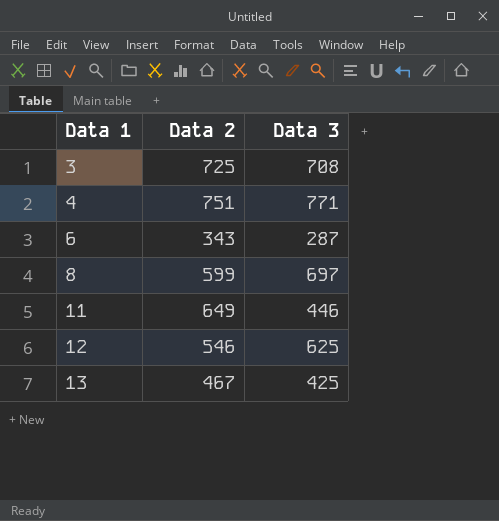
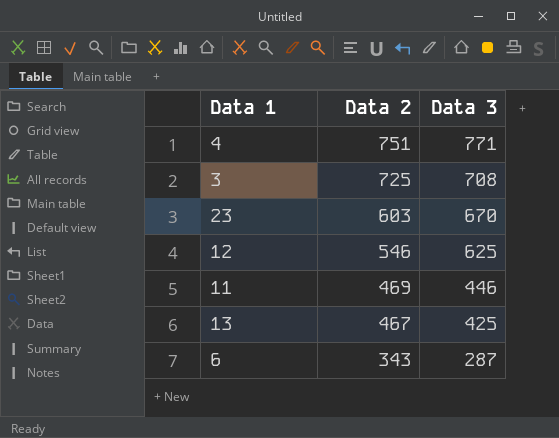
row order: Data 1 ascending -> Data 2 descending
row 8: 599 | 697 -> none
row 23: none -> 603 | 670
11 | Data 2: 649 -> 469

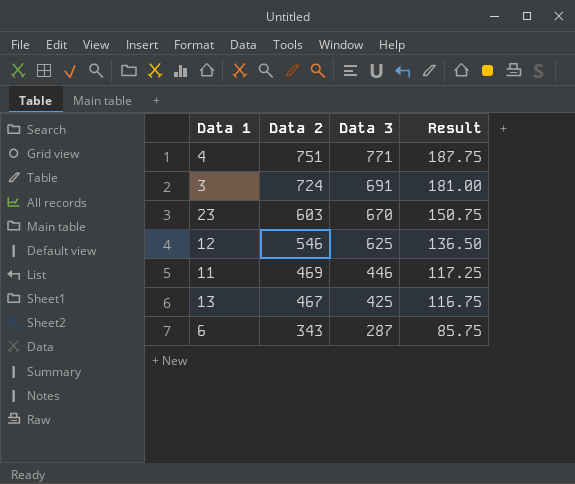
column Result | formula: none -> [Data 2] * 0.25
3 | Data 2: 725 -> 724
3 | Data 3: 708 -> 691

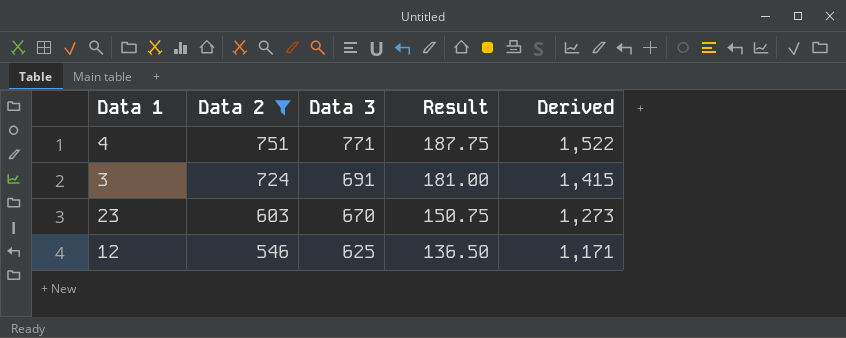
filter: none -> Data 2 >= 546
column Derived | formula: none -> [Data 2] + [Data 3]

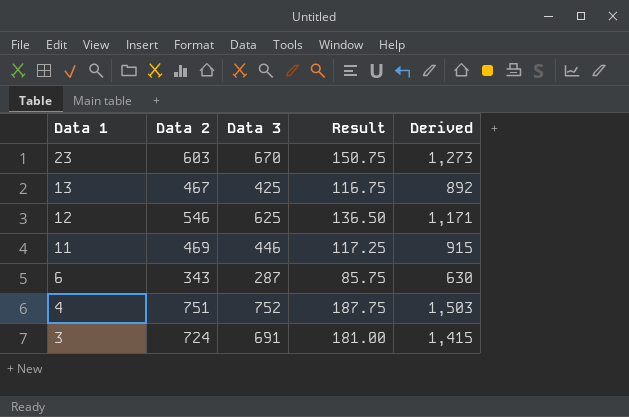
filter: Data 2 >= 546 -> none
row order: Data 2 descending -> Data 1 descending
4 | Data 3: 771 -> 752
4 | Derived: 1,522 -> 1,503

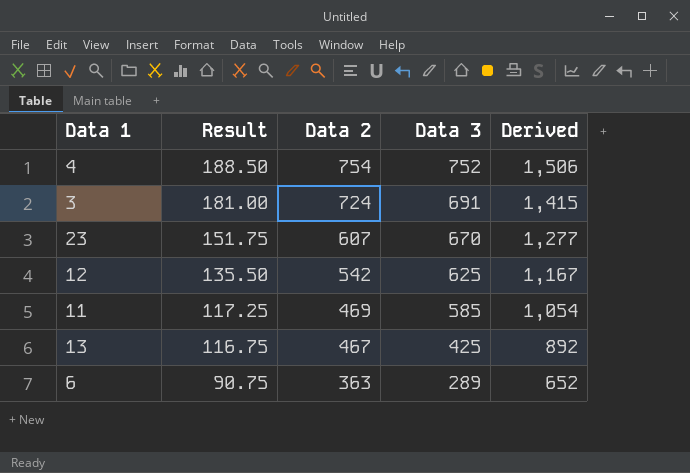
row order: Data 1 descending -> Result descending
column Result | position: 4 -> 2
4 | Result: 187.75 -> 188.50
4 | Data 2: 751 -> 754
4 | Derived: 1,503 -> 1,506
23 | Result: 150.75 -> 151.75
23 | Data 2: 603 -> 607
23 | Derived: 1,273 -> 1,277
12 | Result: 136.50 -> 135.50
12 | Data 2: 546 -> 542
12 | Derived: 1,171 -> 1,167
11 | Data 3: 446 -> 585
11 | Derived: 915 -> 1,054
6 | Result: 85.75 -> 90.75
6 | Data 2: 343 -> 363
6 | Data 3: 287 -> 289
6 | Derived: 630 -> 652

